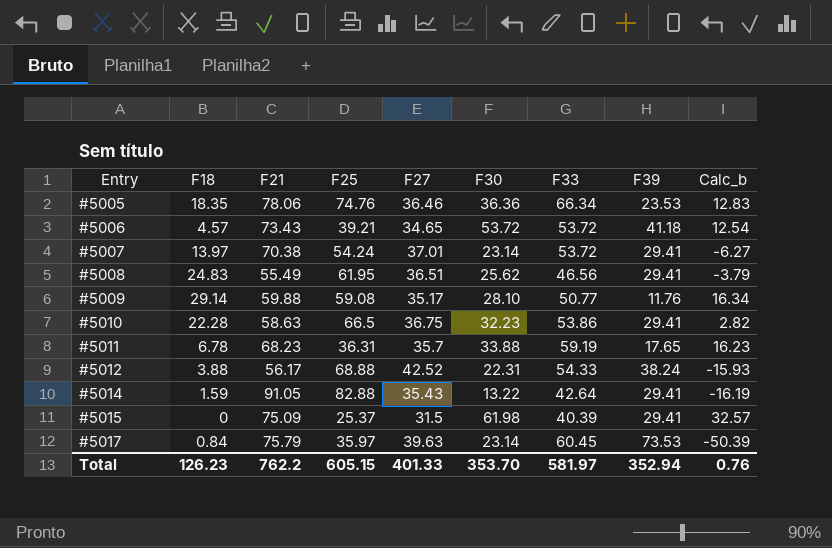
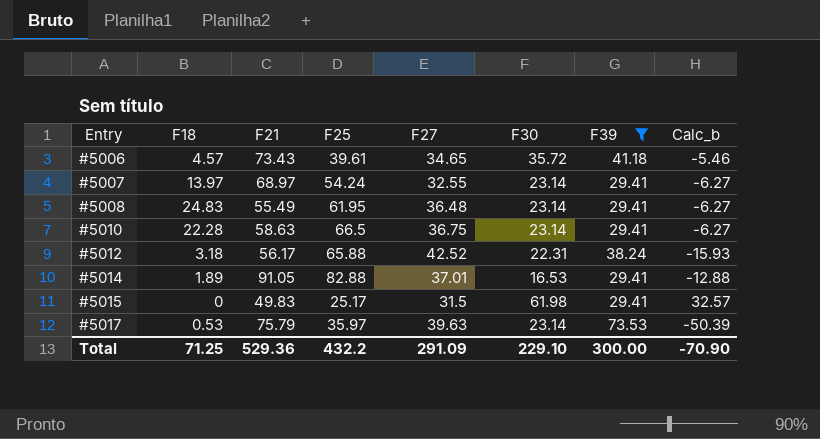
filter: none -> F39 >= 29.41
column F33 | position: 7 -> none
#5006 | F25: 39.21 -> 39.61
#5006 | F30: 53.72 -> 35.72
#5006 | Calc_b: 12.54 -> -5.46
#5007 | F21: 70.38 -> 68.97
#5007 | F27: 37.01 -> 32.55
#5008 | F27: 36.51 -> 36.48
#5008 | F30: 25.62 -> 23.14
#5008 | Calc_b: -3.79 -> -6.27
#5010 | F30: 32.23 -> 23.14
#5010 | Calc_b: 2.82 -> -6.27
#5012 | F18: 3.88 -> 3.18
#5012 | F25: 68.88 -> 65.88
#5014 | F18: 1.59 -> 1.89
#5014 | F27: 35.43 -> 37.01
#5014 | F30: 13.22 -> 16.53
#5014 | Calc_b: -16.19 -> -12.88
#5015 | F21: 75.09 -> 49.83
#5015 | F25: 25.37 -> 25.17
#5017 | F18: 0.84 -> 0.53
Total | F18: 126.23 -> 71.25
Total | F21: 762.2 -> 529.36
Total | F25: 605.15 -> 432.2
Total | F27: 401.33 -> 291.09
Total | F30: 353.70 -> 229.10
Total | F39: 352.94 -> 300.00
Total | Calc_b: 0.76 -> -70.90

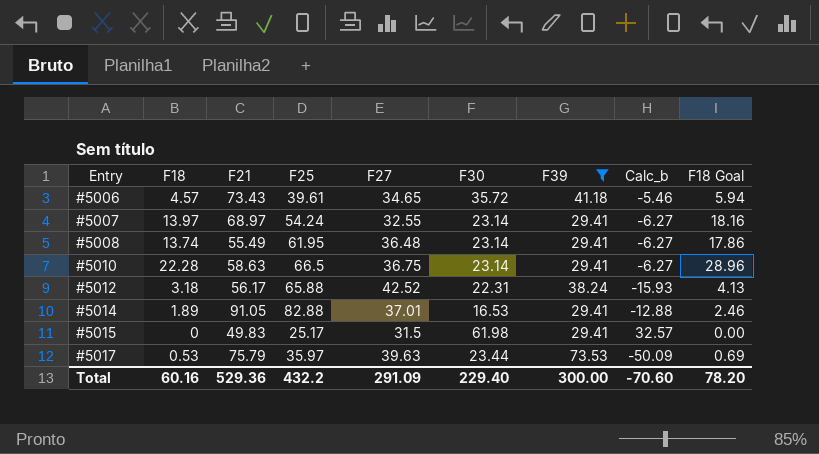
column F18 Goal | formula: none -> [F18] * 1.3
#5008 | F18: 24.83 -> 13.74
#5017 | F30: 23.14 -> 23.44
#5017 | Calc_b: -50.39 -> -50.09
Total | F18: 71.25 -> 60.16
Total | F30: 229.10 -> 229.40
Total | Calc_b: -70.90 -> -70.60

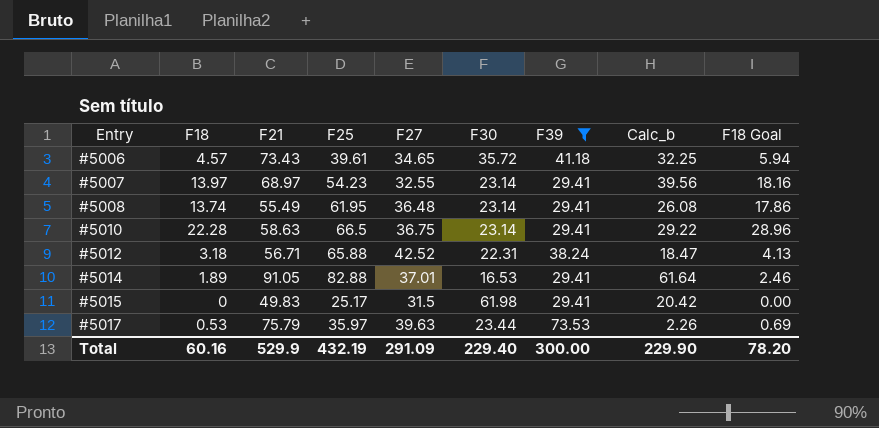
column Calc_b | formula: [F30] - [F39] -> [F21] - [F39]
#5007 | F25: 54.24 -> 54.23
#5012 | F21: 56.17 -> 56.71
Total | F21: 529.36 -> 529.9
Total | F25: 432.2 -> 432.19
Total | Calc_b: -70.60 -> 229.90

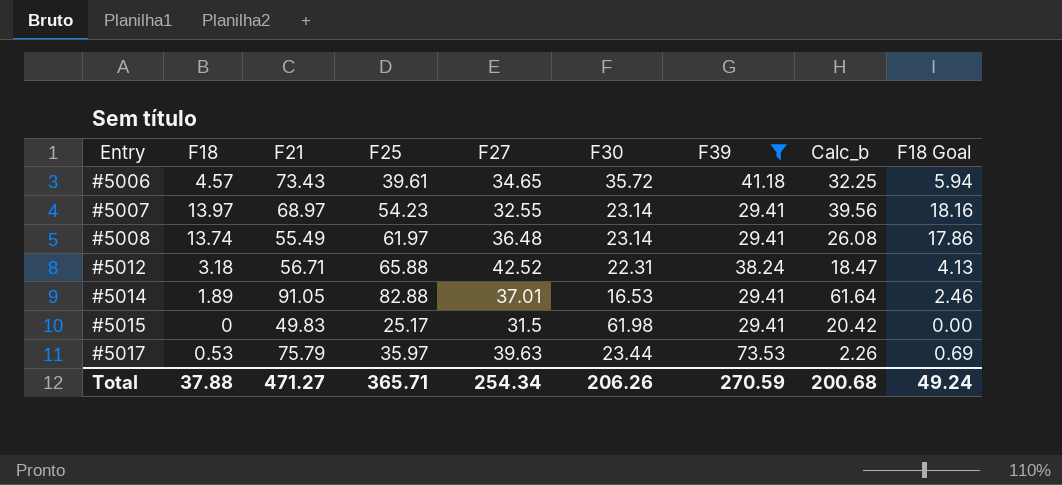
row #5010: 22.28 | 58.63 | 66.5 | 36.75 | 23.14 | 29.41 | 29.22 | 28.96 -> none
#5008 | F25: 61.95 -> 61.97
Total | F18: 60.16 -> 37.88
Total | F21: 529.9 -> 471.27
Total | F25: 432.19 -> 365.71
Total | F27: 291.09 -> 254.34
Total | F30: 229.40 -> 206.26
Total | F39: 300.00 -> 270.59
Total | Calc_b: 229.90 -> 200.68
Total | F18 Goal: 78.20 -> 49.24

